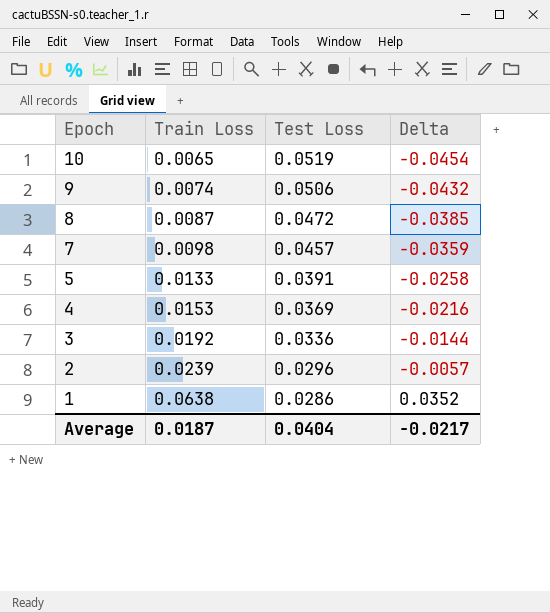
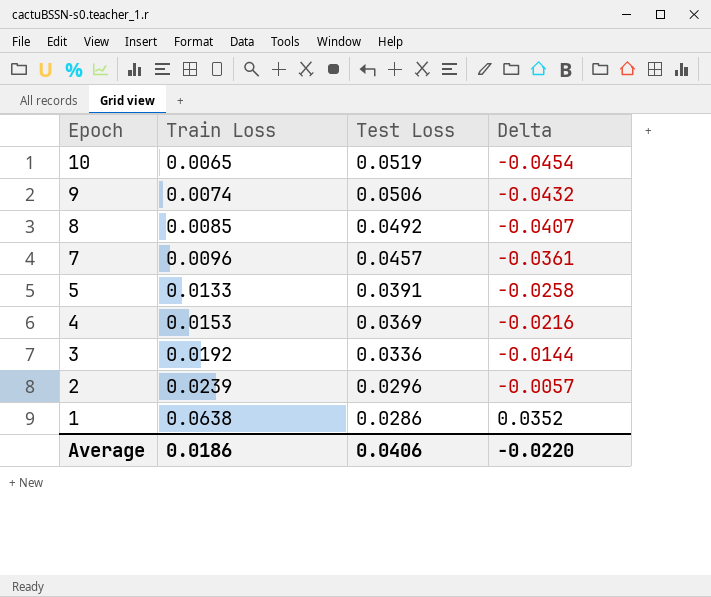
8 | Train Loss: 0.0087 -> 0.0085
8 | Test Loss: 0.0472 -> 0.0492
8 | Delta: -0.0385 -> -0.0407
7 | Train Loss: 0.0098 -> 0.0096
7 | Delta: -0.0359 -> -0.0361
Average | Train Loss: 0.0187 -> 0.0186
Average | Test Loss: 0.0404 -> 0.0406
Average | Delta: -0.0217 -> -0.0220

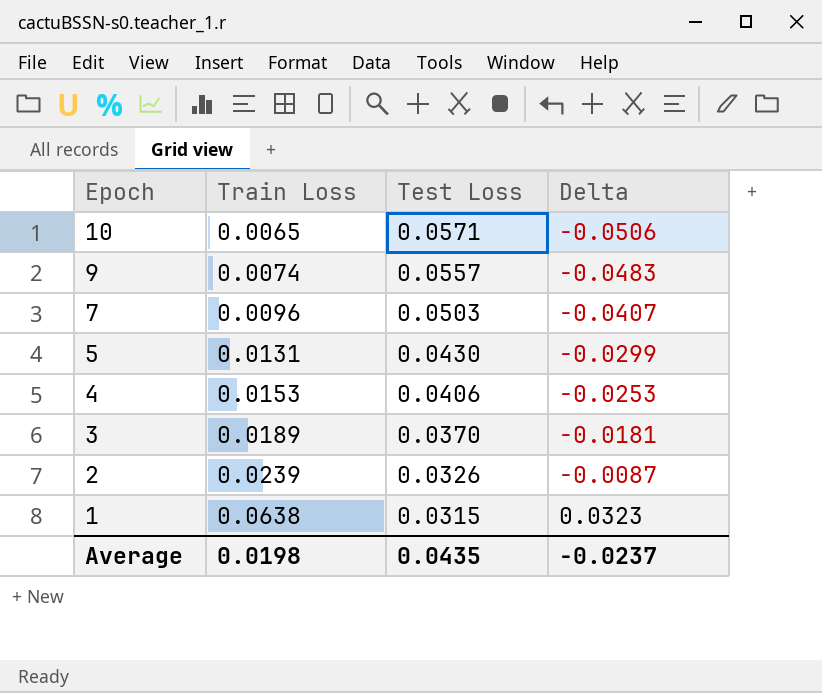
row 8: 0.0085 | 0.0492 | -0.0407 -> none
10 | Test Loss: 0.0519 -> 0.0571
10 | Delta: -0.0454 -> -0.0506
9 | Test Loss: 0.0506 -> 0.0557
9 | Delta: -0.0432 -> -0.0483
7 | Test Loss: 0.0457 -> 0.0503
7 | Delta: -0.0361 -> -0.0407
5 | Train Loss: 0.0133 -> 0.0131
5 | Test Loss: 0.0391 -> 0.0430
5 | Delta: -0.0258 -> -0.0299
4 | Test Loss: 0.0369 -> 0.0406
4 | Delta: -0.0216 -> -0.0253
3 | Train Loss: 0.0192 -> 0.0189
3 | Test Loss: 0.0336 -> 0.0370
3 | Delta: -0.0144 -> -0.0181
2 | Test Loss: 0.0296 -> 0.0326
2 | Delta: -0.0057 -> -0.0087
1 | Test Loss: 0.0286 -> 0.0315
1 | Delta: 0.0352 -> 0.0323
Average | Train Loss: 0.0186 -> 0.0198
Average | Test Loss: 0.0406 -> 0.0435
Average | Delta: -0.0220 -> -0.0237

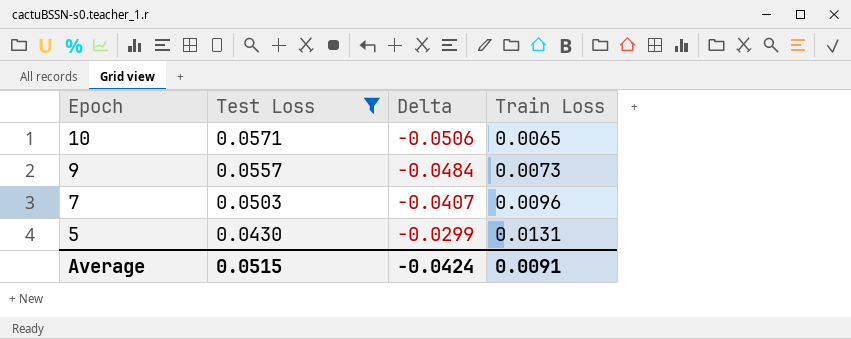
filter: none -> Test Loss >= 0.0430
column Train Loss | position: 2 -> 4
9 | Delta: -0.0483 -> -0.0484
9 | Train Loss: 0.0074 -> 0.0073
Average | Test Loss: 0.0435 -> 0.0515
Average | Delta: -0.0237 -> -0.0424
Average | Train Loss: 0.0198 -> 0.0091

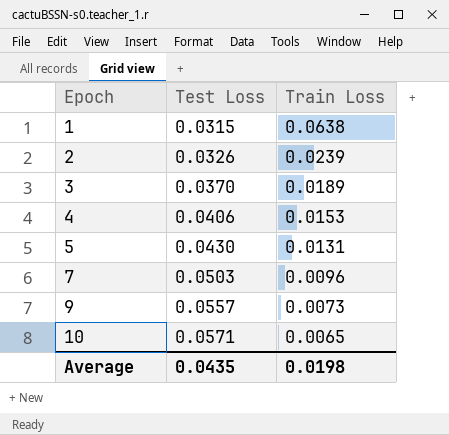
filter: Test Loss >= 0.0430 -> none
row order: Epoch descending -> Epoch ascending
column Delta | formula: [Train Loss] - [Test Loss] -> none
Average | Test Loss: 0.0515 -> 0.0435
Average | Train Loss: 0.0091 -> 0.0198

